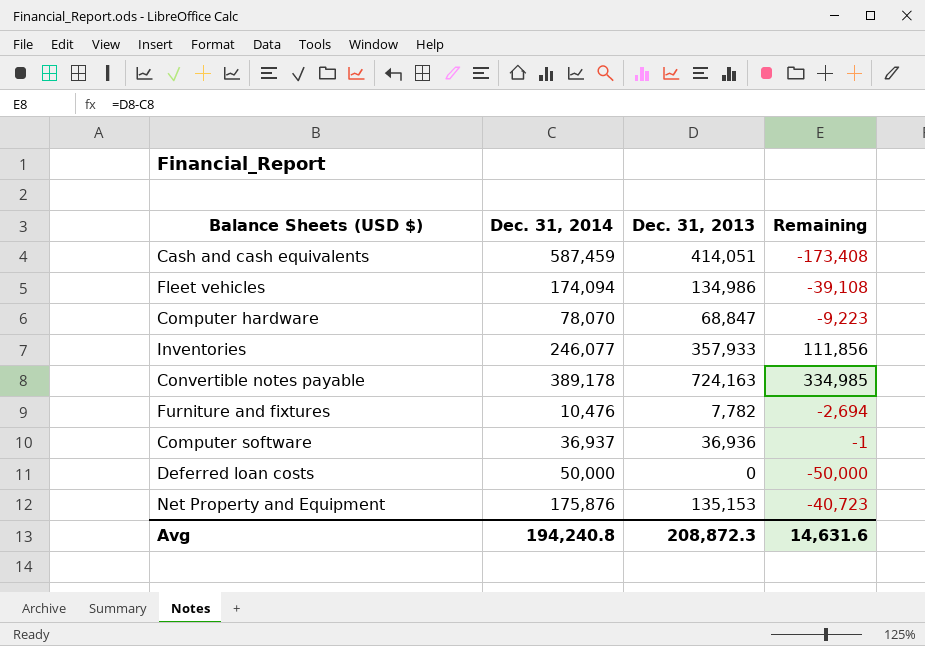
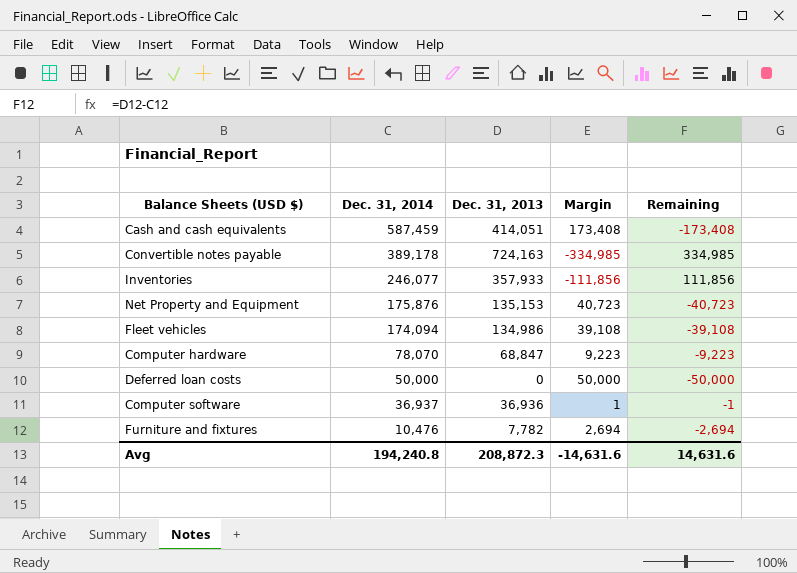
row order: none -> Dec. 31, 2014 descending
column Margin | formula: none -> [Dec. 31, 2014] - [Dec. 31, 2013]

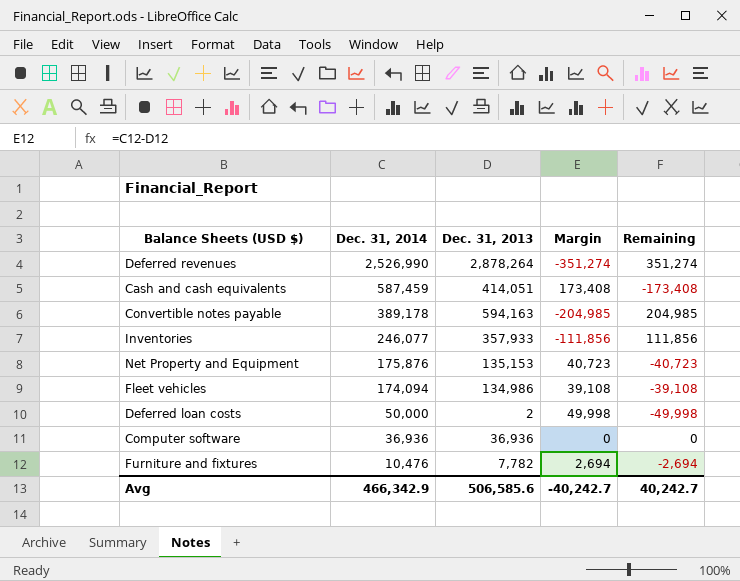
row Computer hardware: 78,070 | 68,847 | 9,223 | -9,223 -> none
row Deferred revenues: none -> 2,526,990 | 2,878,264 | -351,274 | 351,274
Convertible notes payable | Dec. 31, 2013: 724,163 -> 594,163
Convertible notes payable | Margin: -334,985 -> -204,985
Convertible notes payable | Remaining: 334,985 -> 204,985
Deferred loan costs | Dec. 31, 2013: 0 -> 2
Deferred loan costs | Margin: 50,000 -> 49,998
Deferred loan costs | Remaining: -50,000 -> -49,998
Computer software | Dec. 31, 2014: 36,937 -> 36,936
Computer software | Margin: 1 -> 0
Computer software | Remaining: -1 -> 0
Avg | Dec. 31, 2014: 194,240.8 -> 466,342.9
Avg | Dec. 31, 2013: 208,872.3 -> 506,585.6
Avg | Margin: -14,631.6 -> -40,242.7
Avg | Remaining: 14,631.6 -> 40,242.7

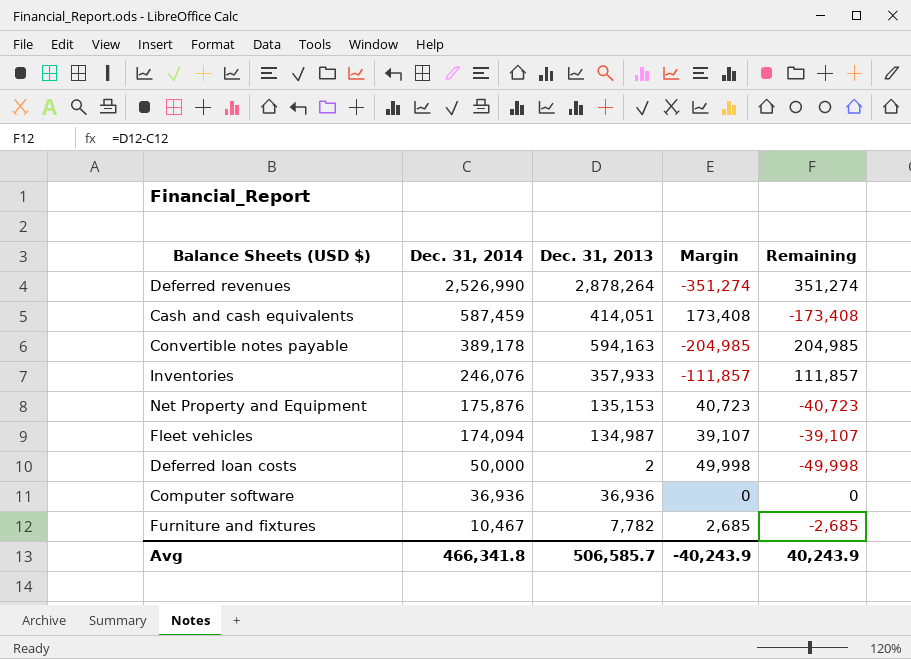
Inventories | Dec. 31, 2014: 246,077 -> 246,076
Inventories | Margin: -111,856 -> -111,857
Inventories | Remaining: 111,856 -> 111,857
Fleet vehicles | Dec. 31, 2013: 134,986 -> 134,987
Fleet vehicles | Margin: 39,108 -> 39,107
Fleet vehicles | Remaining: -39,108 -> -39,107
Furniture and fixtures | Dec. 31, 2014: 10,476 -> 10,467
Furniture and fixtures | Margin: 2,694 -> 2,685
Furniture and fixtures | Remaining: -2,694 -> -2,685
Avg | Dec. 31, 2014: 466,342.9 -> 466,341.8
Avg | Dec. 31, 2013: 506,585.6 -> 506,585.7
Avg | Margin: -40,242.7 -> -40,243.9
Avg | Remaining: 40,242.7 -> 40,243.9

